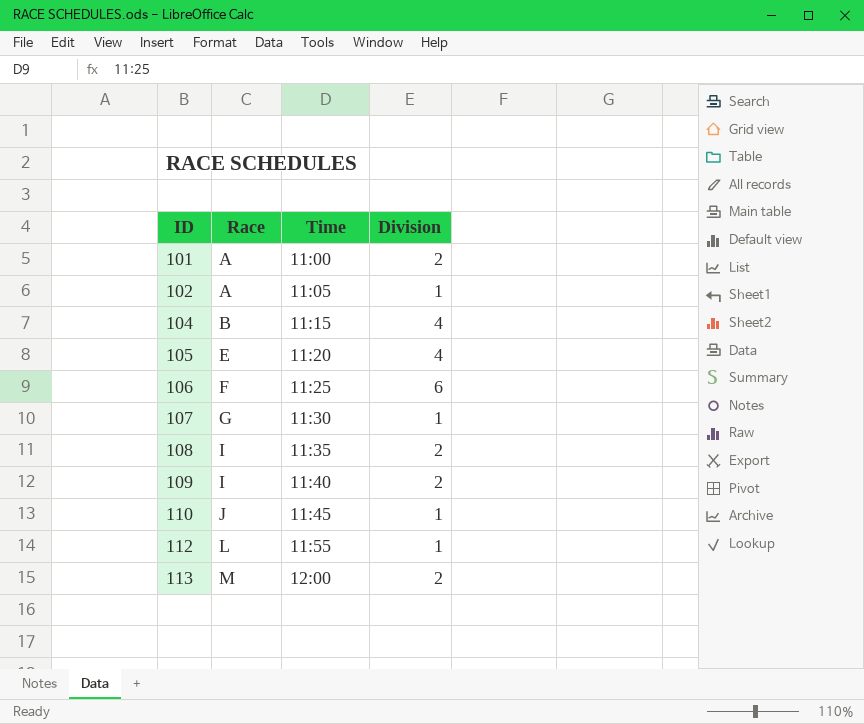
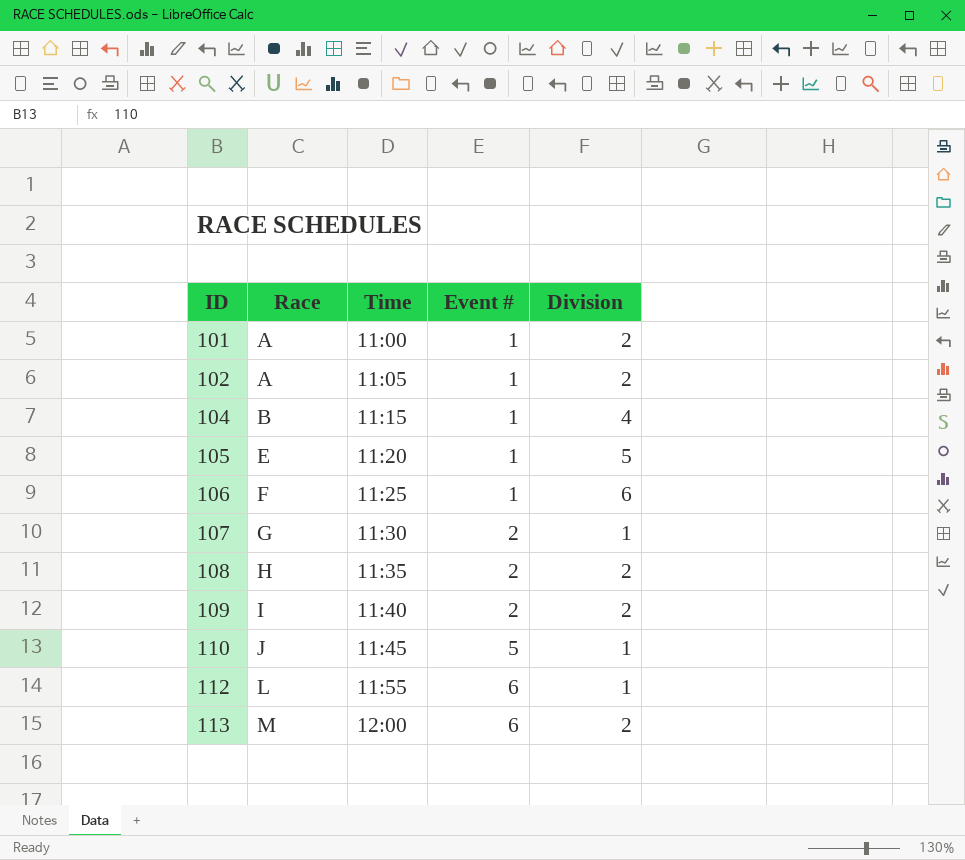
column Event # | position: none -> 4
102 | Division: 1 -> 2
105 | Division: 4 -> 5
108 | Race: I -> H

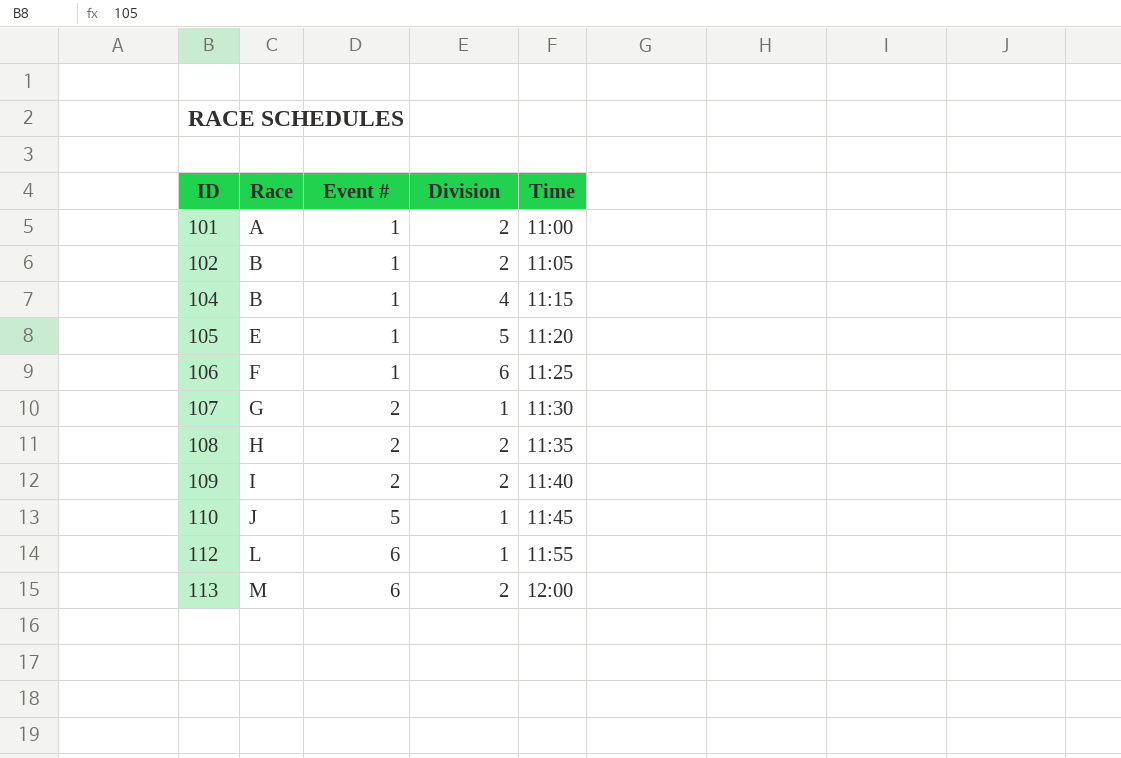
column Time | position: 3 -> 5
102 | Race: A -> B

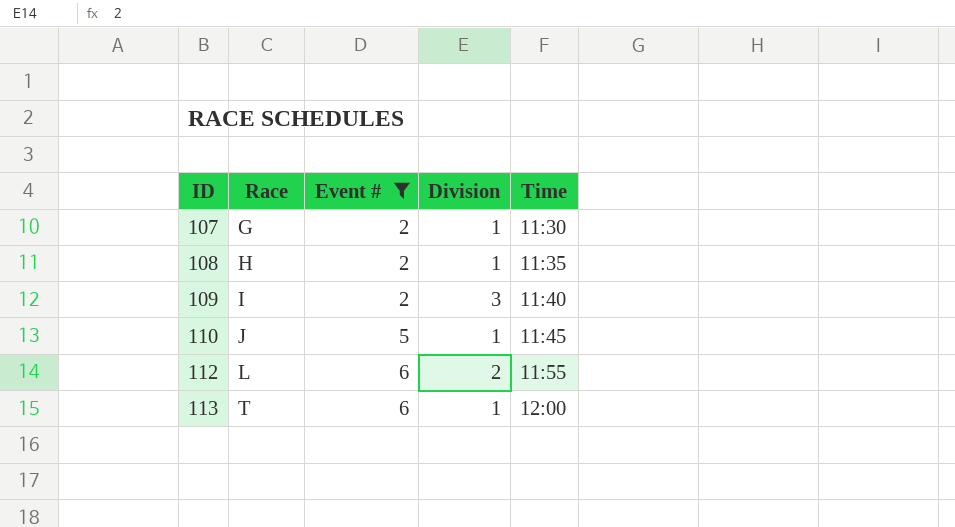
filter: none -> Event # != 1
108 | Division: 2 -> 1
109 | Division: 2 -> 3
112 | Division: 1 -> 2
113 | Race: M -> T
113 | Division: 2 -> 1

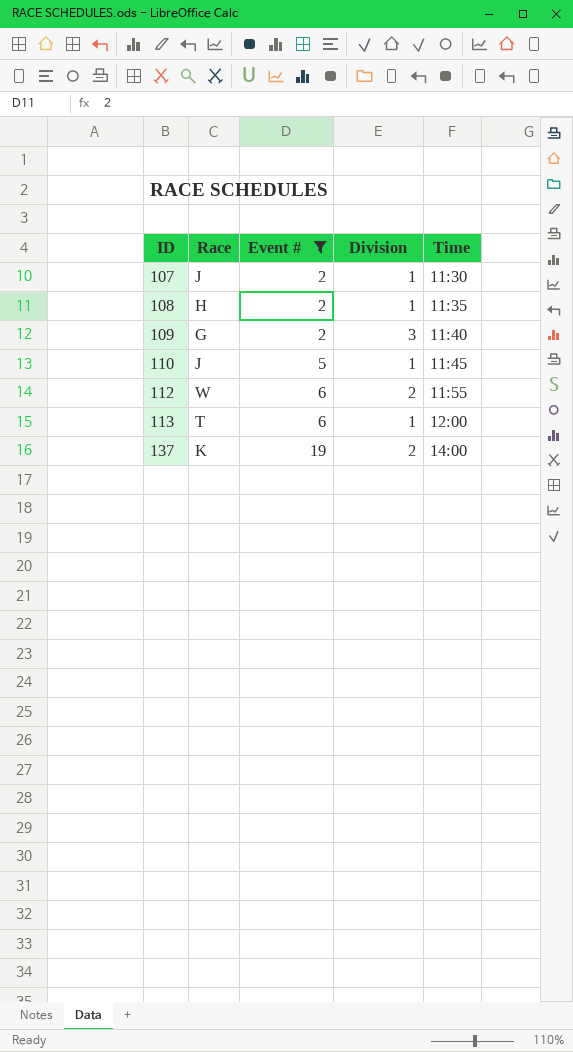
107 | Race: G -> J
109 | Race: I -> G
112 | Race: L -> W
row 137: none -> K | 19 | 2 | 14:00

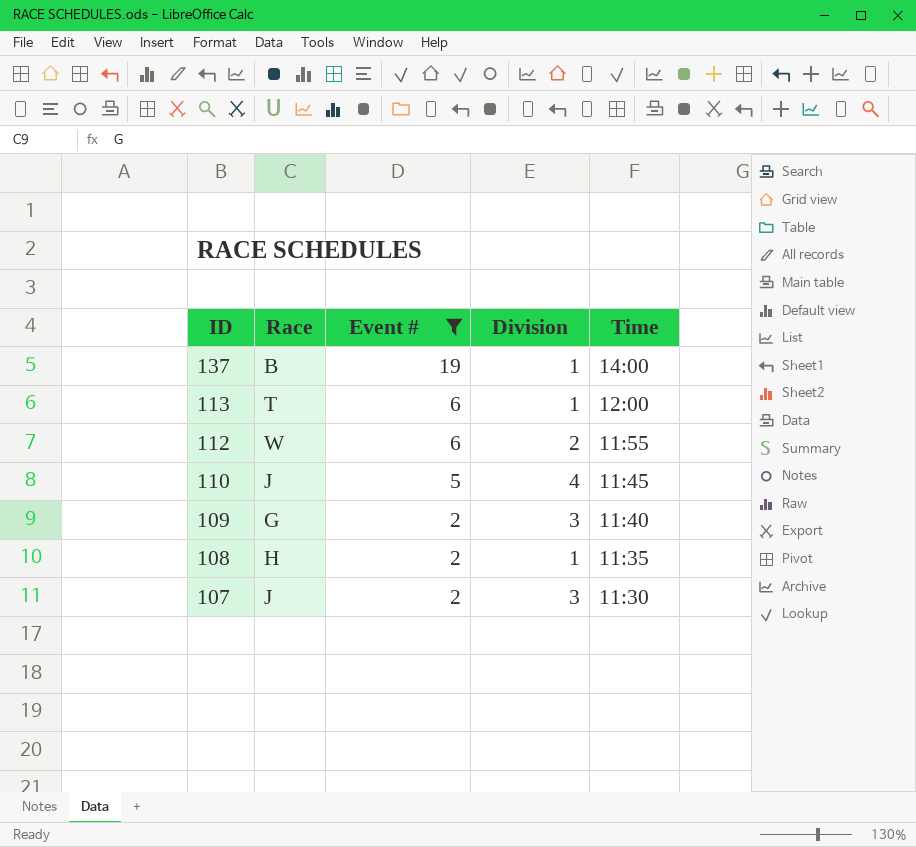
row order: ID ascending -> ID descending
137 | Race: K -> B
137 | Division: 2 -> 1
110 | Division: 1 -> 4
107 | Division: 1 -> 3

